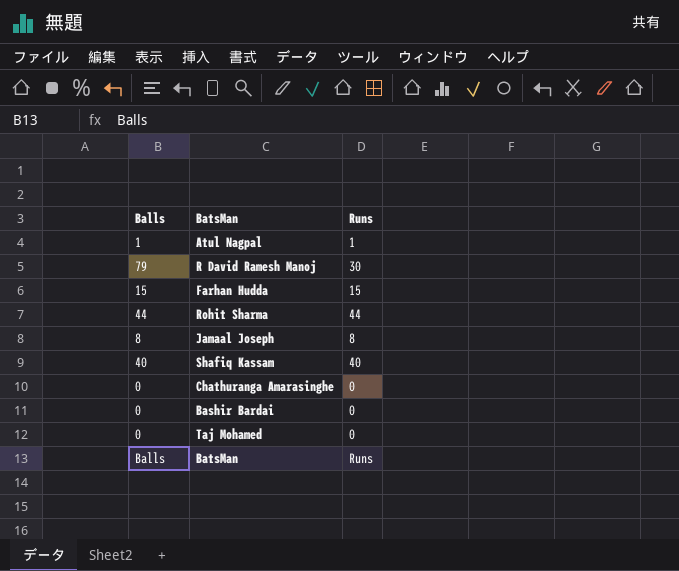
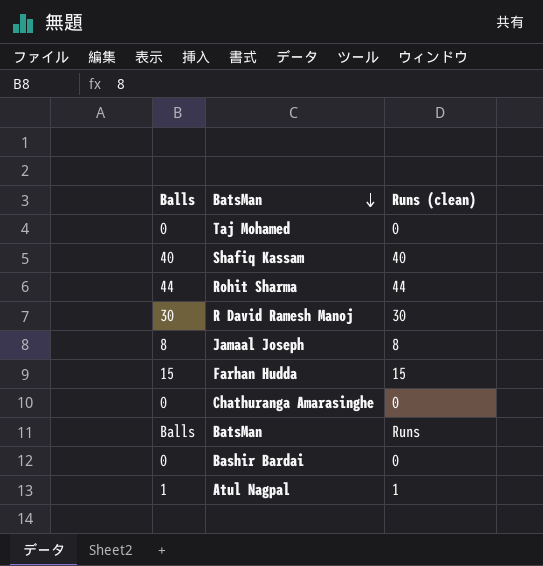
row order: none -> BatsMan descending
column name: Runs -> Runs (clean)
R David Ramesh Manoj | Balls: 79 -> 30

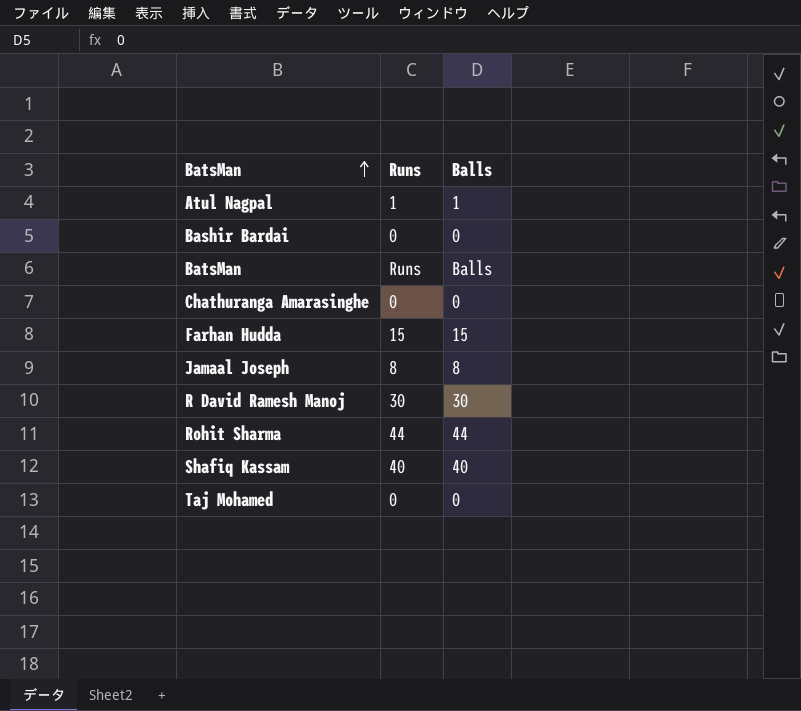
row order: BatsMan descending -> BatsMan ascending
column name: Runs (clean) -> Runs
column Balls | position: 1 -> 3

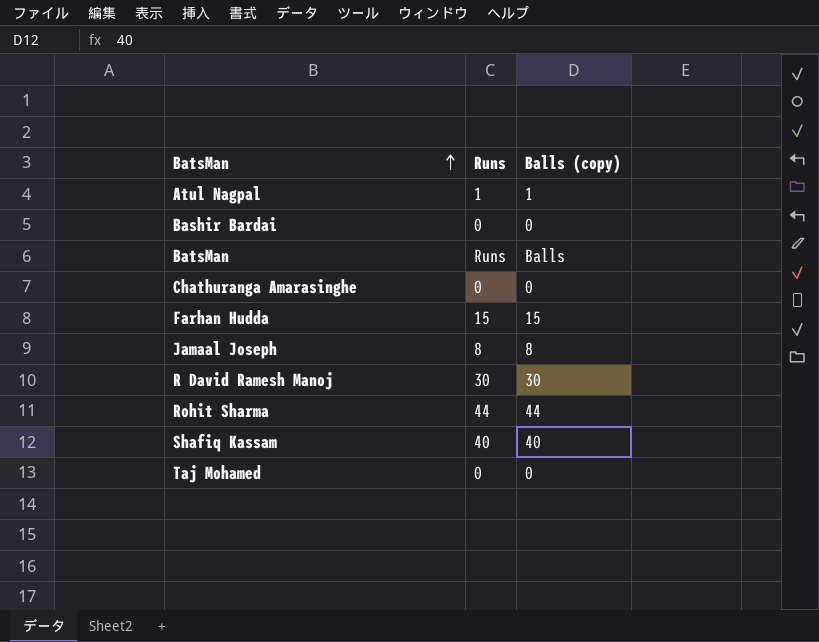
column name: Balls -> Balls (copy)

